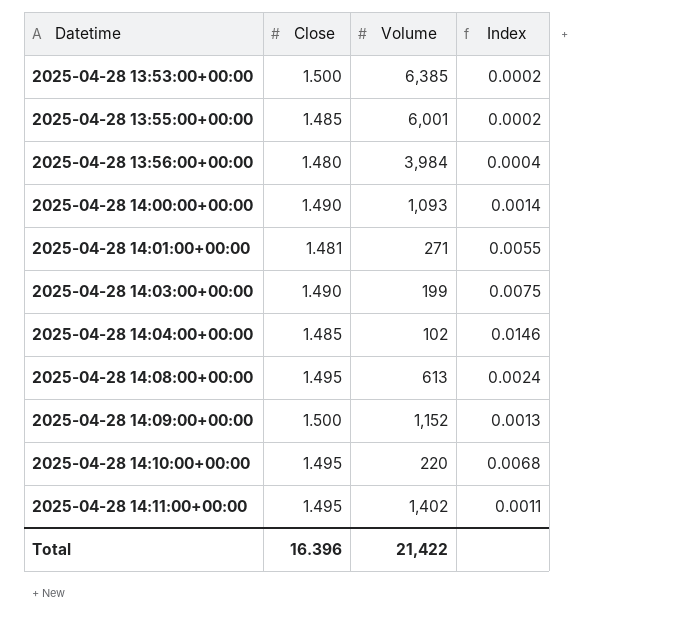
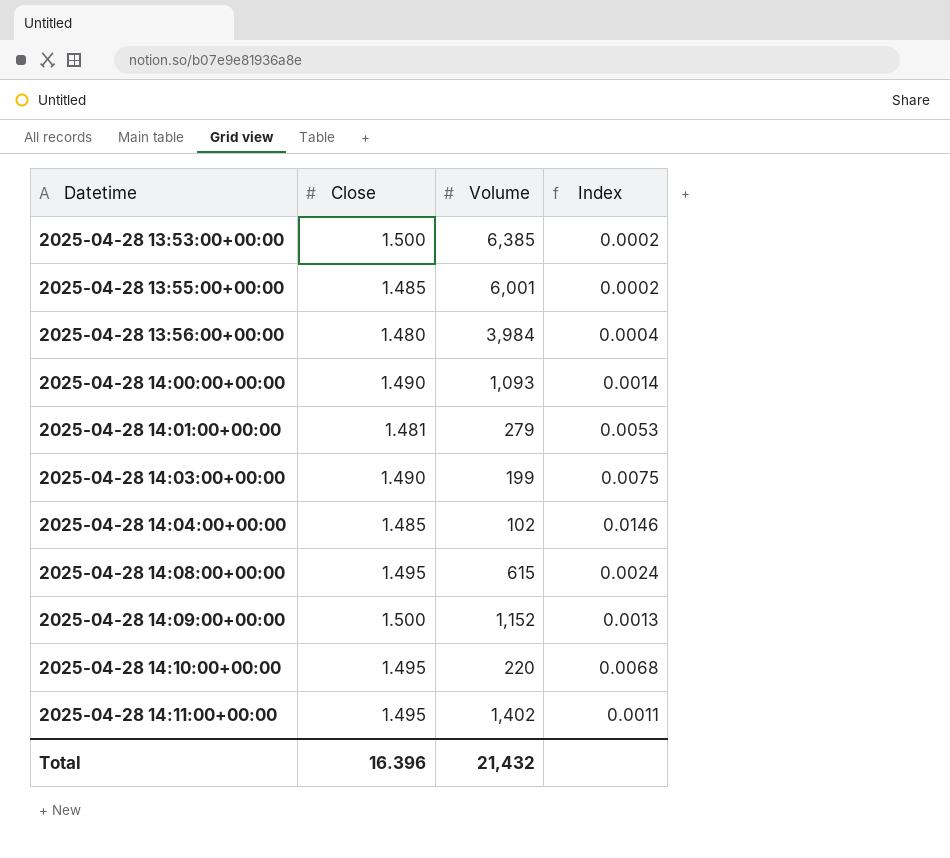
2025-04-28 14:01:00+00:00 | Volume: 271 -> 279
2025-04-28 14:01:00+00:00 | Index: 0.0055 -> 0.0053
2025-04-28 14:08:00+00:00 | Volume: 613 -> 615
Total | Volume: 21,422 -> 21,432

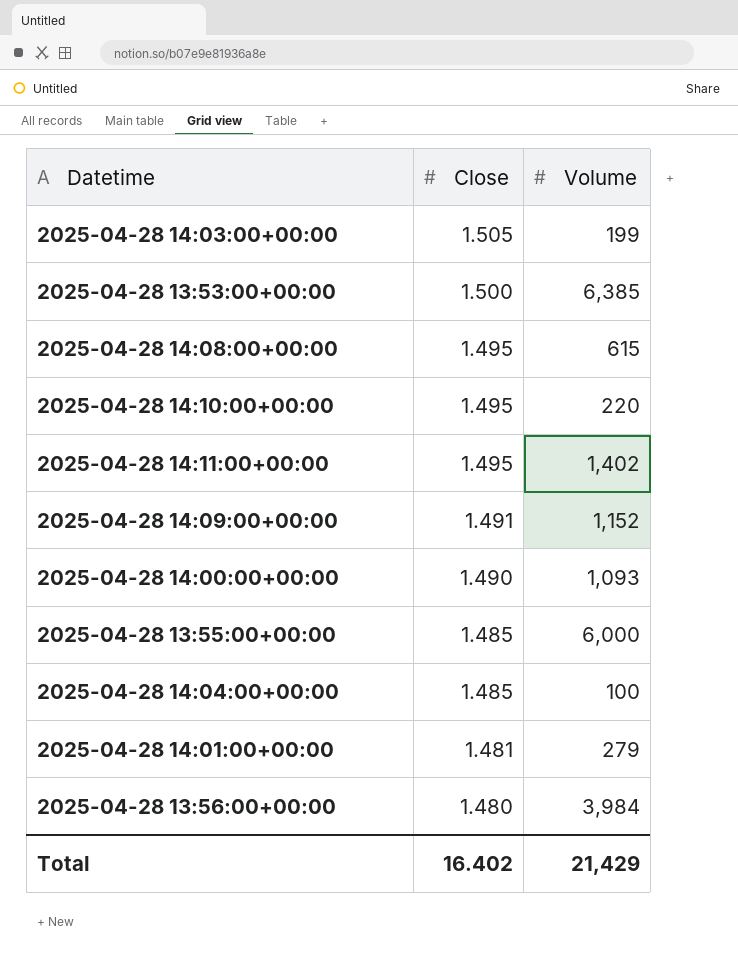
row order: Datetime ascending -> Close descending
column Index | formula: [Close] / [Volume] -> none
2025-04-28 14:03:00+00:00 | Close: 1.490 -> 1.505
2025-04-28 14:09:00+00:00 | Close: 1.500 -> 1.491
2025-04-28 13:55:00+00:00 | Volume: 6,001 -> 6,000
2025-04-28 14:04:00+00:00 | Volume: 102 -> 100
Total | Close: 16.396 -> 16.402
Total | Volume: 21,432 -> 21,429

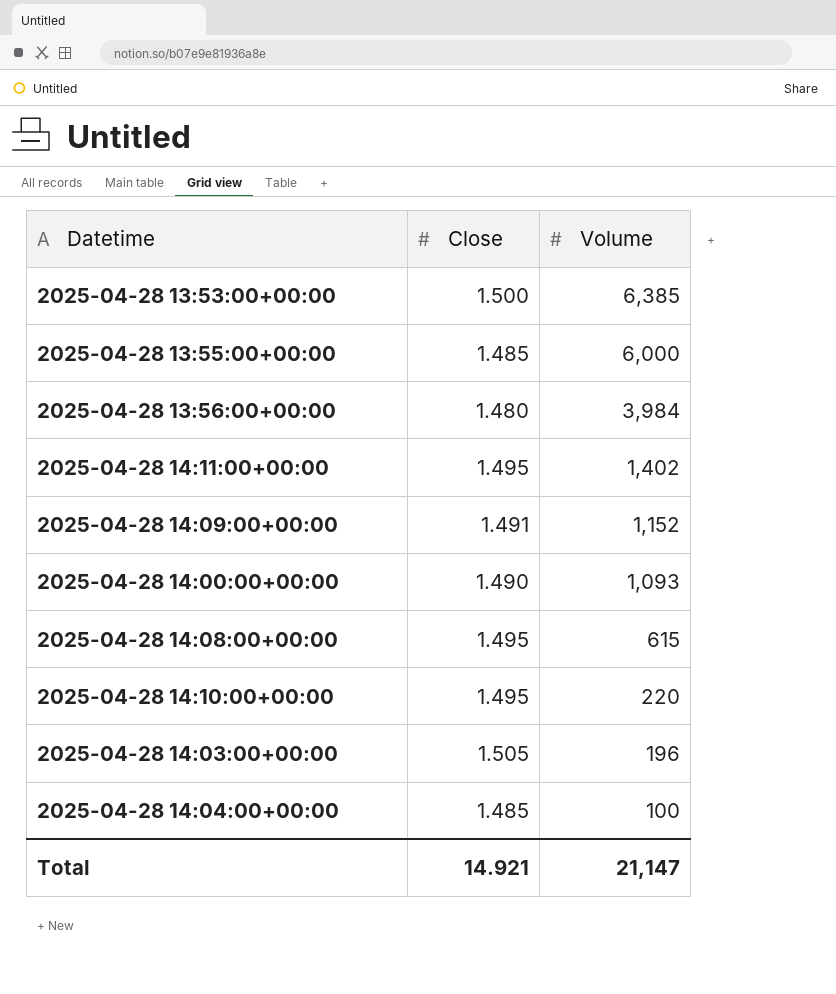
row order: Close descending -> Volume descending
row 2025-04-28 14:01:00+00:00: 1.481 | 279 -> none
2025-04-28 14:03:00+00:00 | Volume: 199 -> 196
Total | Close: 16.402 -> 14.921
Total | Volume: 21,429 -> 21,147

